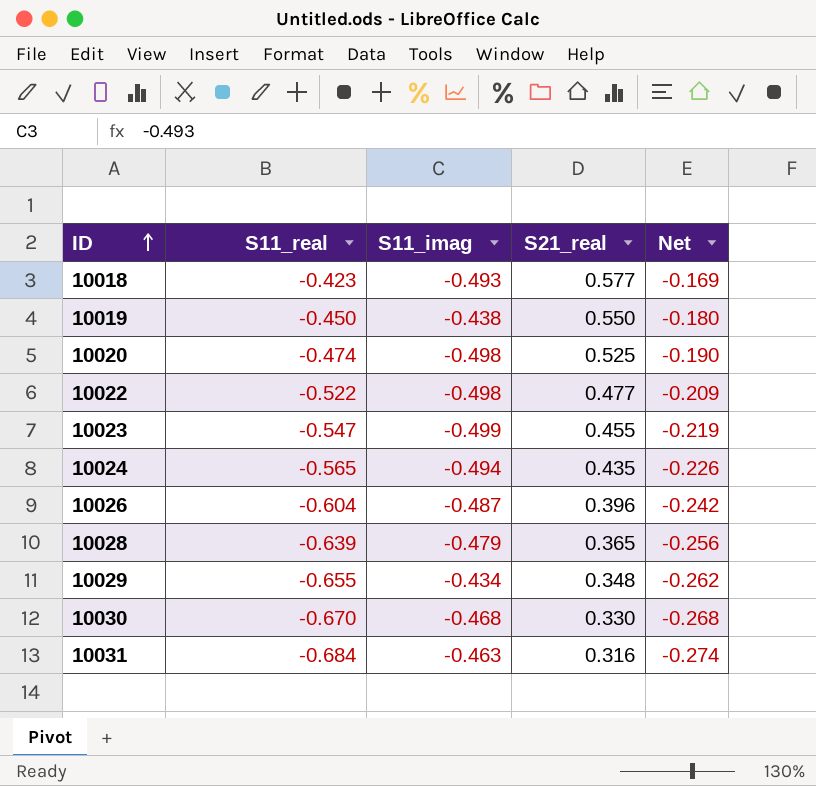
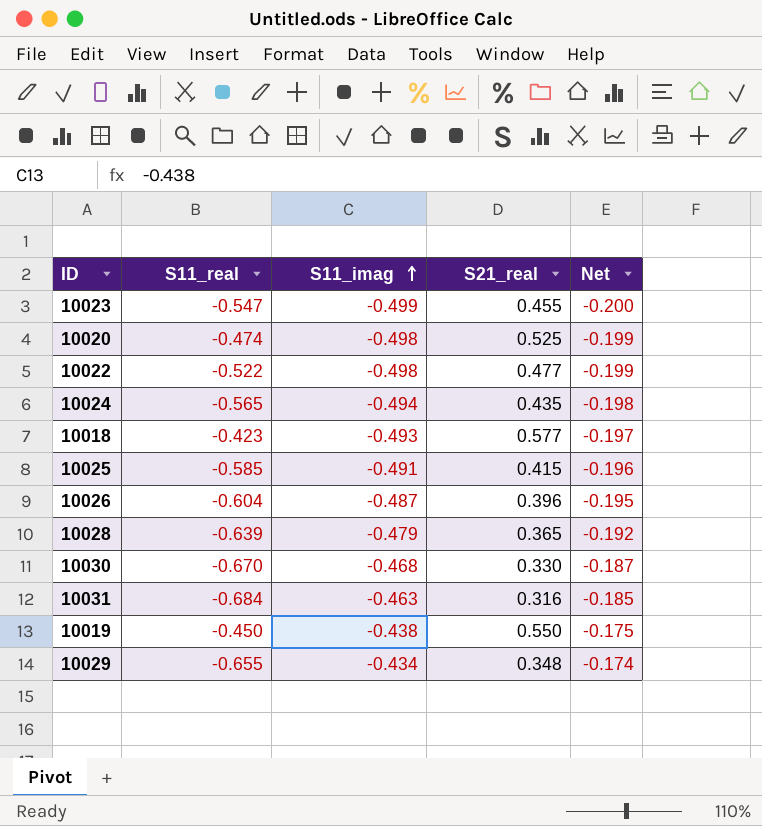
row order: ID ascending -> S11_imag ascending
column Net | formula: [S11_real] * 0.4 -> [S11_imag] * 0.4
row 10025: none -> -0.585 | -0.491 | 0.415 | -0.196

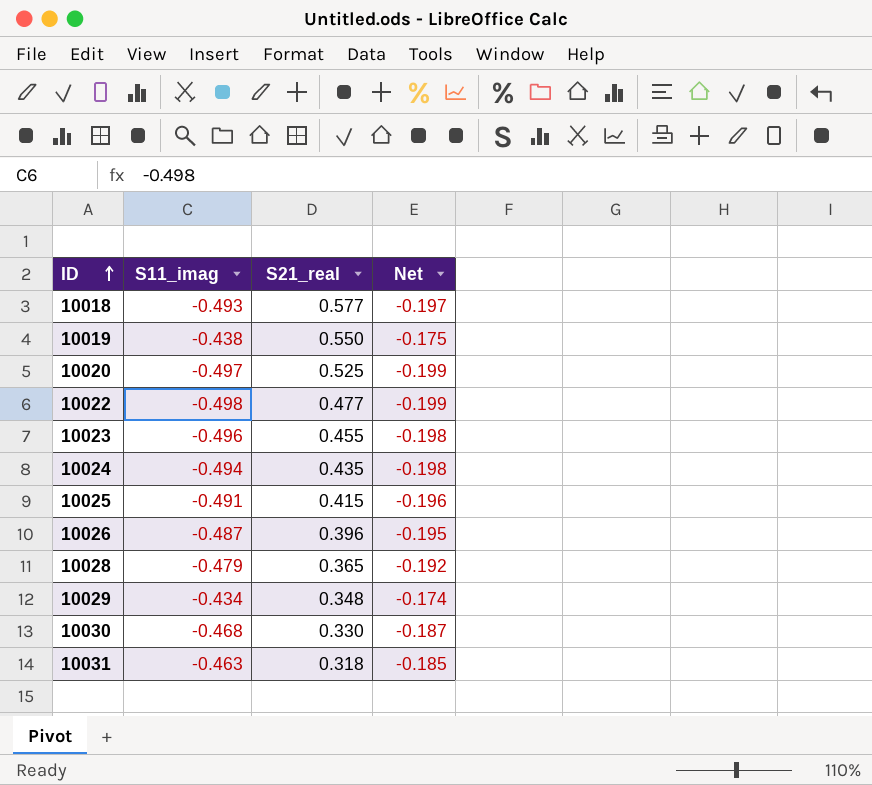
row order: S11_imag ascending -> ID ascending
column S11_real | position: 2 -> none
10020 | S11_imag: -0.498 -> -0.497
10023 | S11_imag: -0.499 -> -0.496
10023 | Net: -0.200 -> -0.198
10031 | S21_real: 0.316 -> 0.318

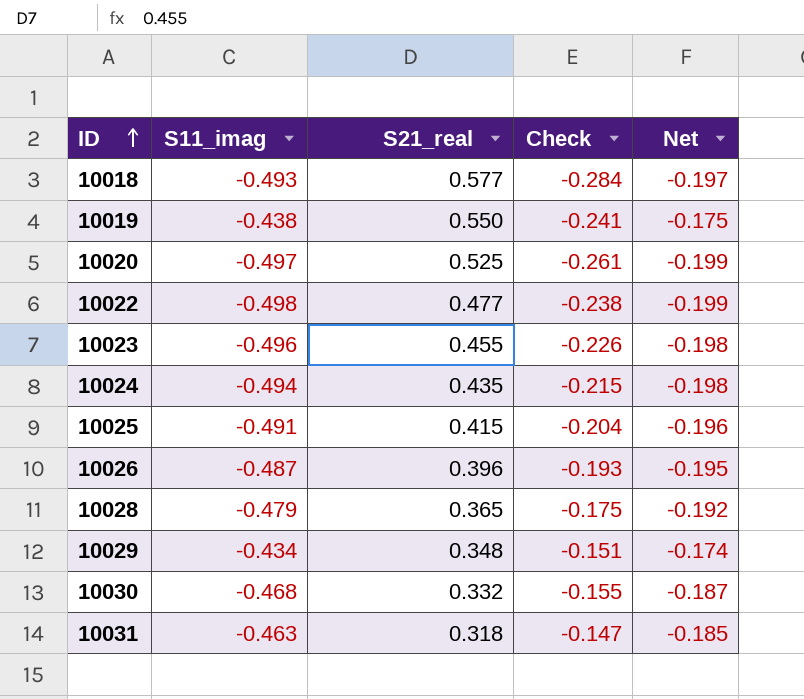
column Check | formula: none -> [S11_imag] * [S21_real]
10030 | S21_real: 0.330 -> 0.332

